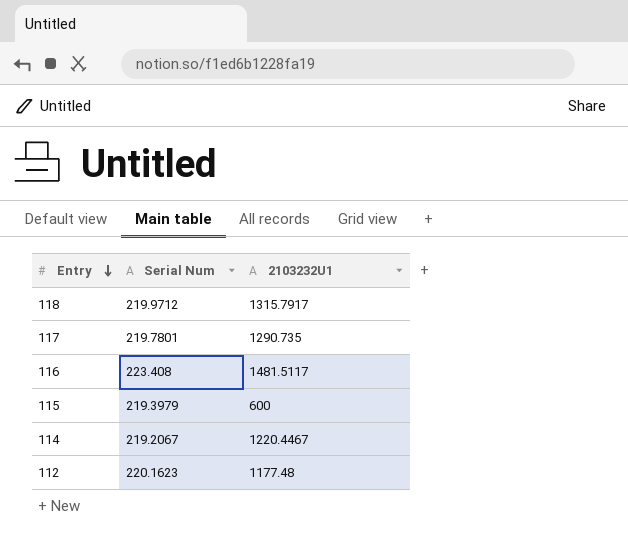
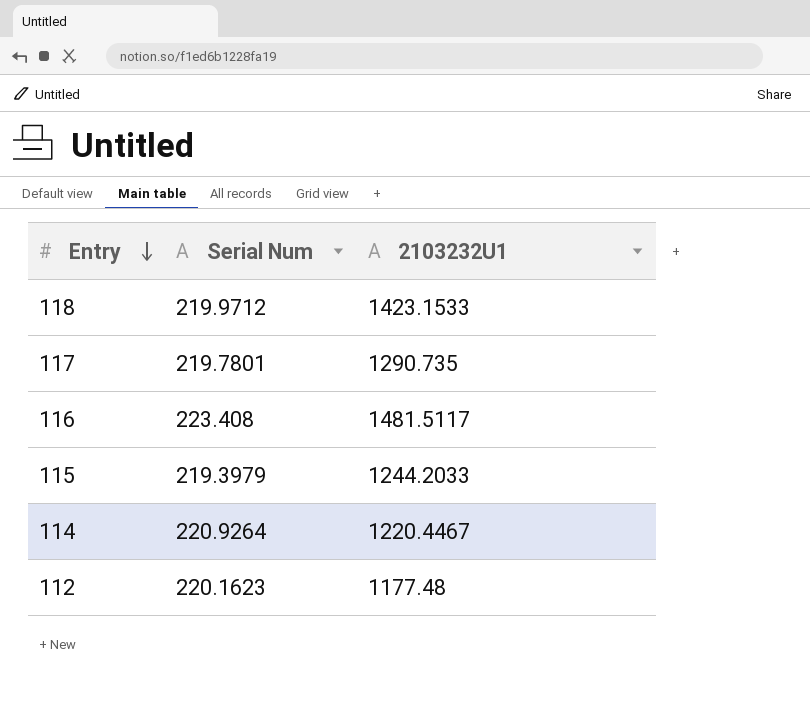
118 | 2103232U1: 1315.7917 -> 1423.1533
115 | 2103232U1: 600 -> 1244.2033
114 | Serial Num: 219.2067 -> 220.9264

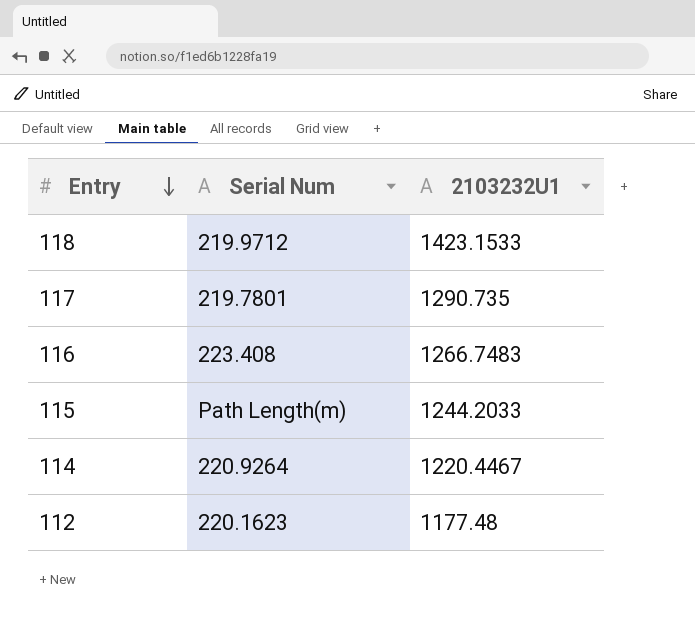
116 | 2103232U1: 1481.5117 -> 1266.7483
115 | Serial Num: 219.3979 -> Path Length(m)

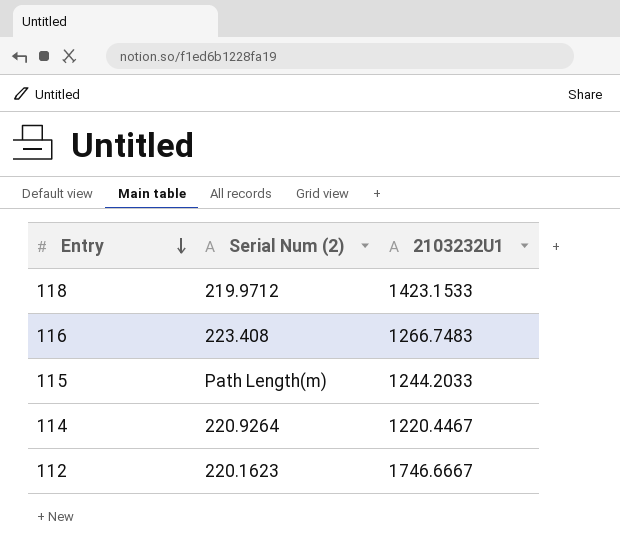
column name: Serial Num -> Serial Num (2)
row 117: 219.7801 | 1290.735 -> none
112 | 2103232U1: 1177.48 -> 1746.6667

